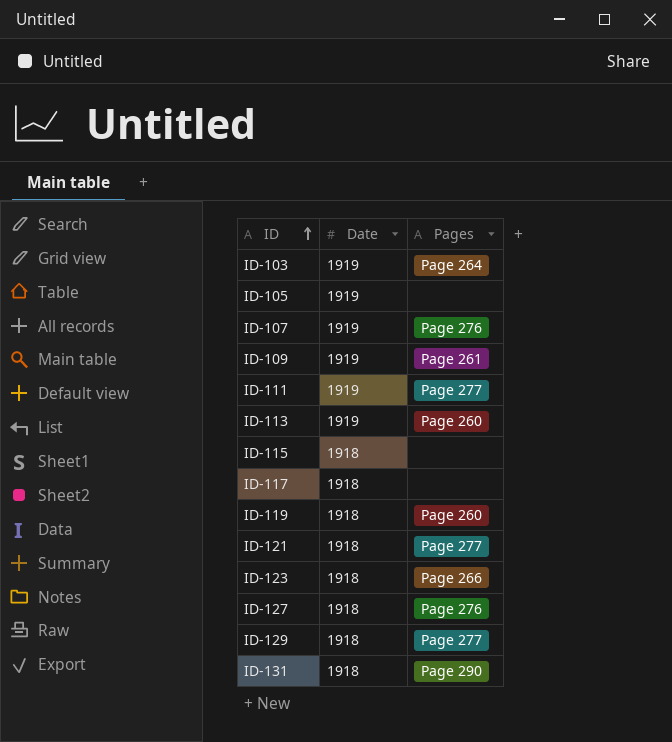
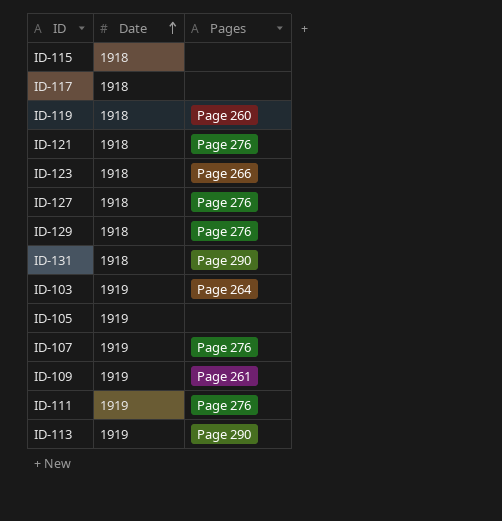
row order: ID ascending -> Date ascending
ID-121 | Pages: Page 277 -> Page 276
ID-129 | Pages: Page 277 -> Page 276
ID-111 | Pages: Page 277 -> Page 276
ID-113 | Pages: Page 260 -> Page 290

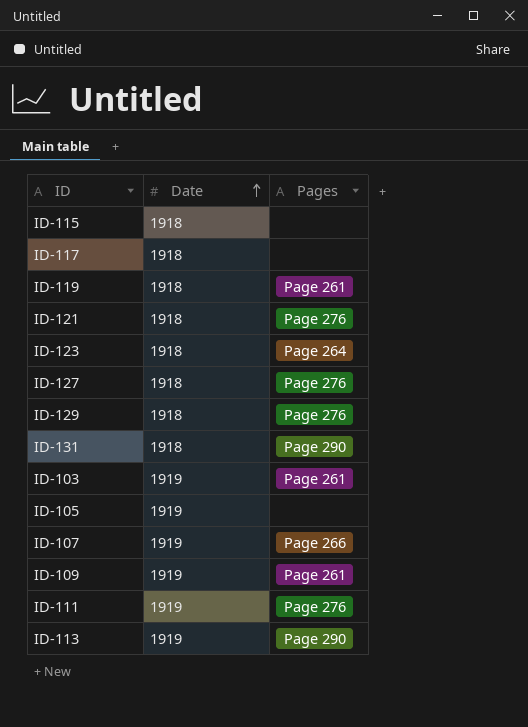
ID-119 | Pages: Page 260 -> Page 261
ID-123 | Pages: Page 266 -> Page 264
ID-103 | Pages: Page 264 -> Page 261
ID-107 | Pages: Page 276 -> Page 266

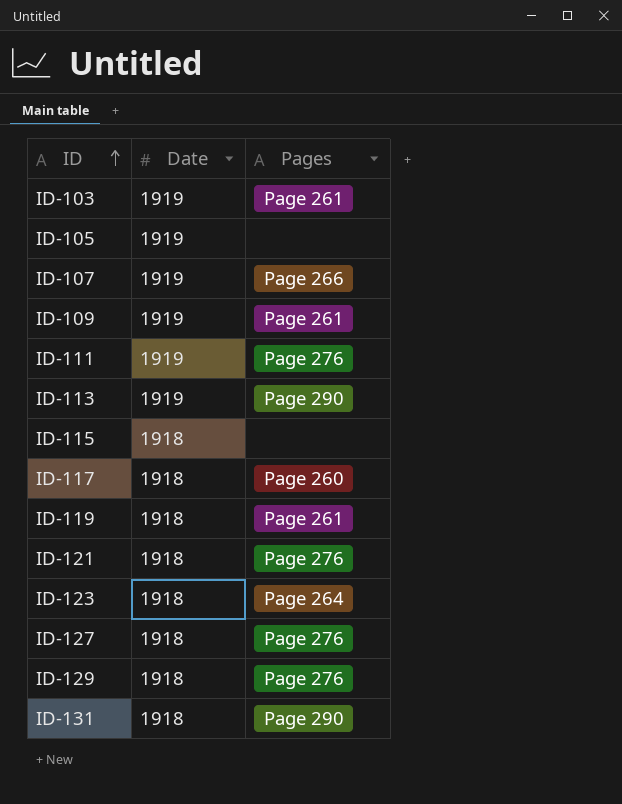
row order: Date ascending -> ID ascending
ID-117 | Pages: none -> Page 260

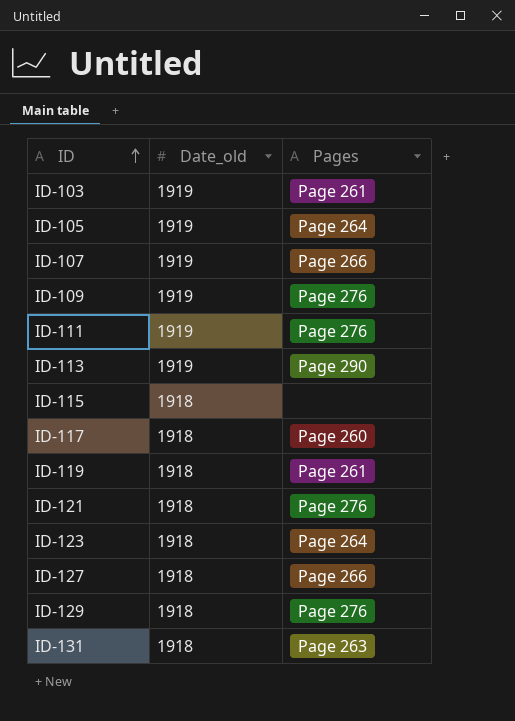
column name: Date -> Date_old
ID-105 | Pages: none -> Page 264
ID-109 | Pages: Page 261 -> Page 276
ID-127 | Pages: Page 276 -> Page 266
ID-131 | Pages: Page 290 -> Page 263

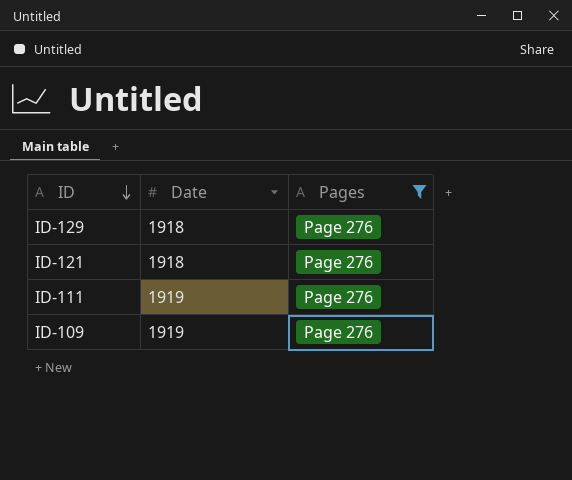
filter: none -> Pages = Page 276
row order: ID ascending -> ID descending
column name: Date_old -> Date

